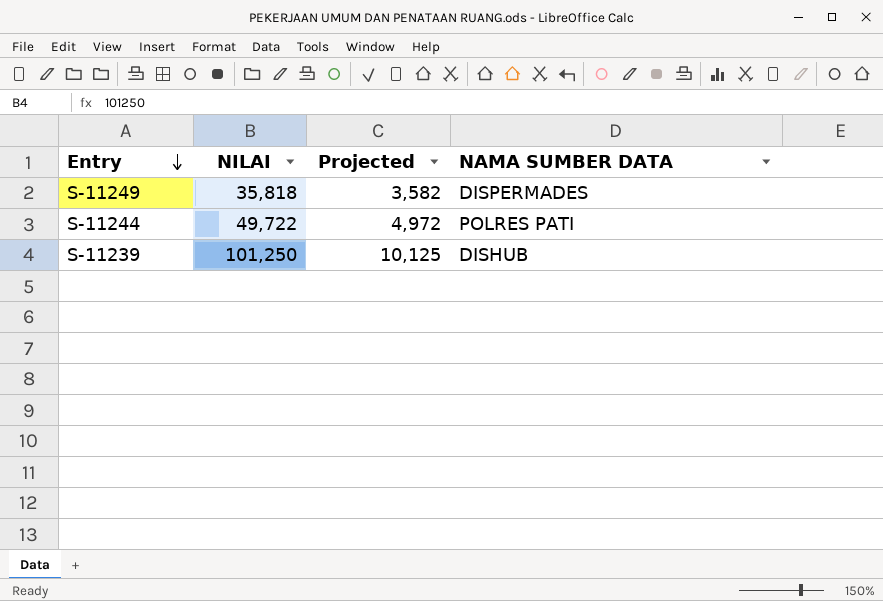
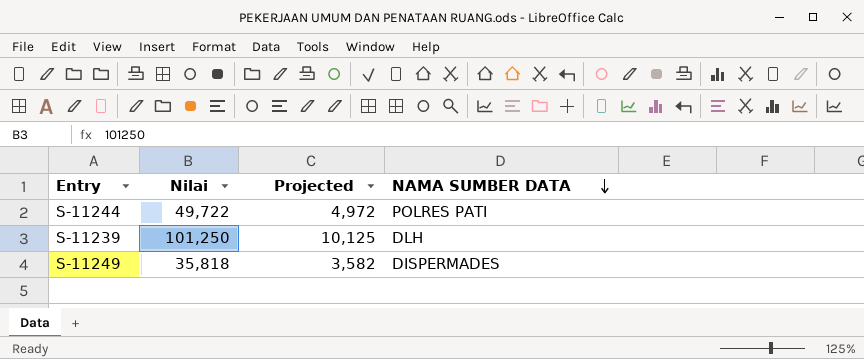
row order: Entry descending -> NAMA SUMBER DATA descending
column name: NILAI -> Nilai
S-11239 | NAMA SUMBER DATA: DISHUB -> DLH

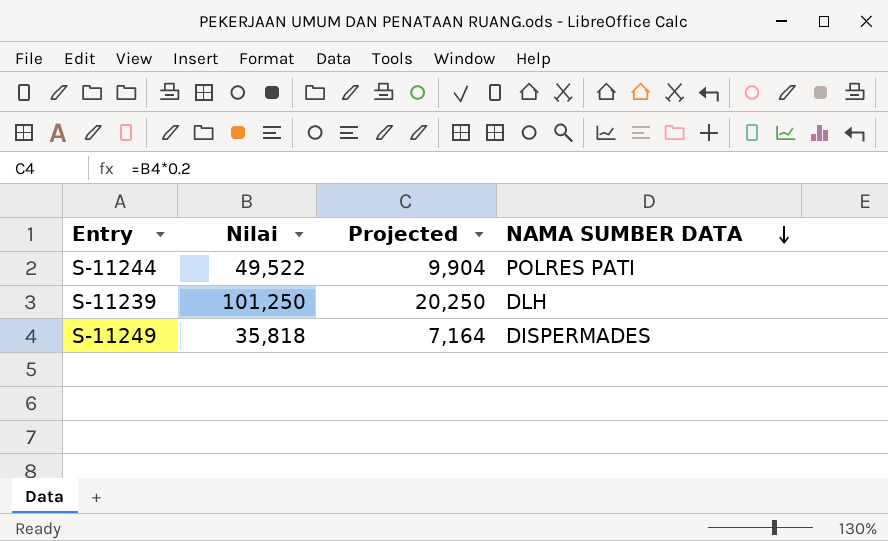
column Projected | formula: [Nilai] * 0.1 -> [Nilai] * 0.2
S-11244 | Nilai: 49,722 -> 49,522

